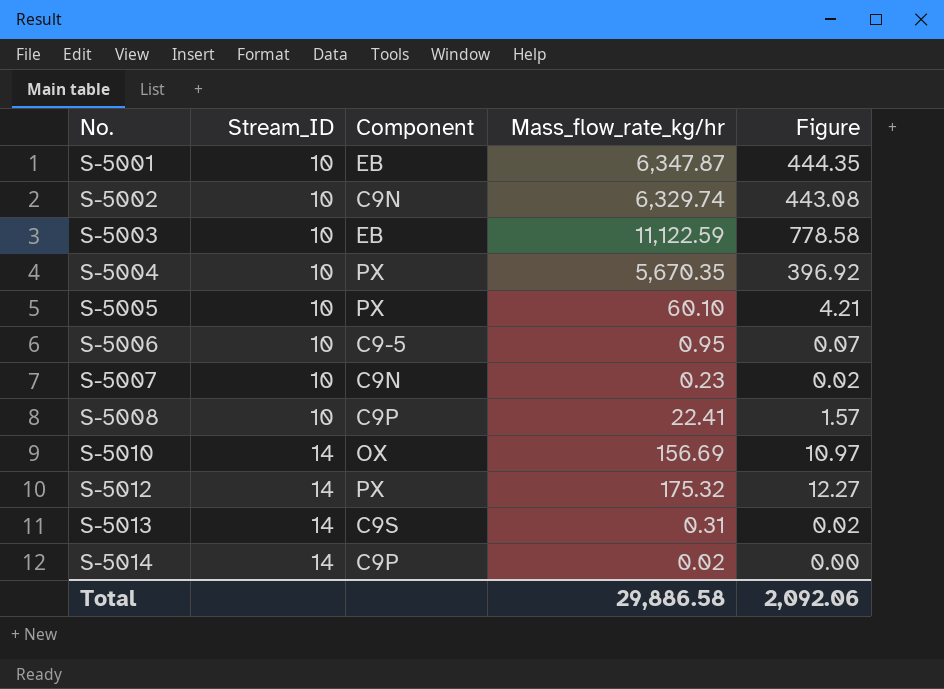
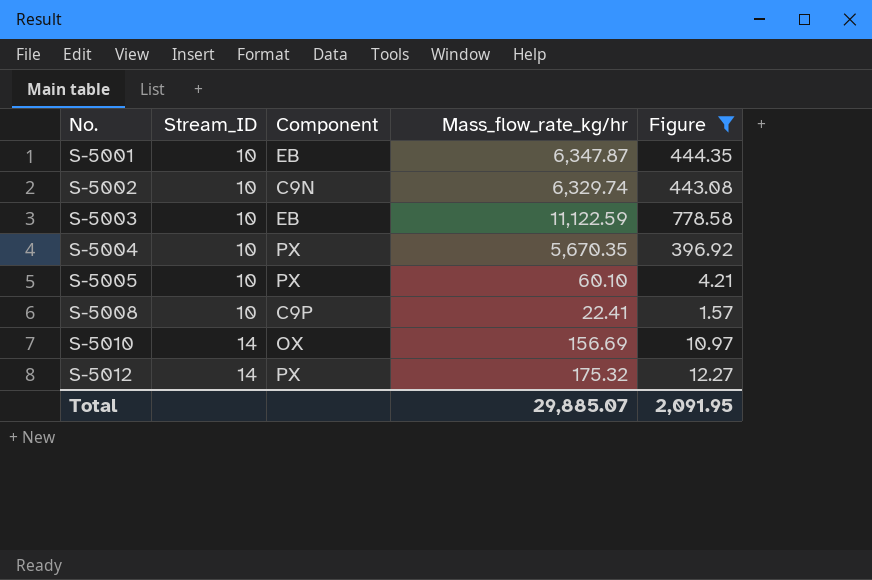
filter: none -> Figure >= 1.57
Total | Mass_flow_rate_kg/hr: 29,886.58 -> 29,885.07
Total | Figure: 2,092.06 -> 2,091.95

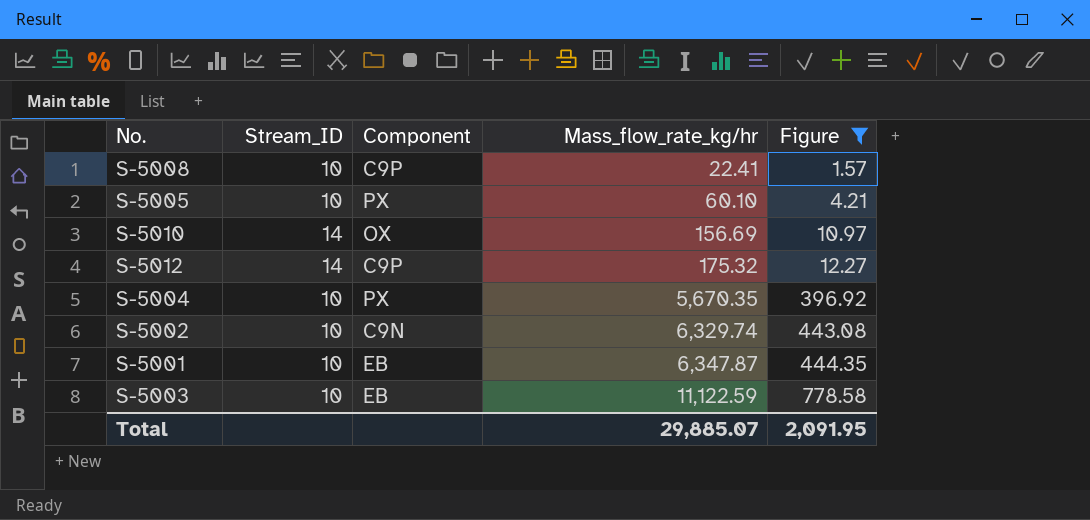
row order: No. ascending -> Mass_flow_rate_kg/hr ascending
S-5012 | Component: PX -> C9P

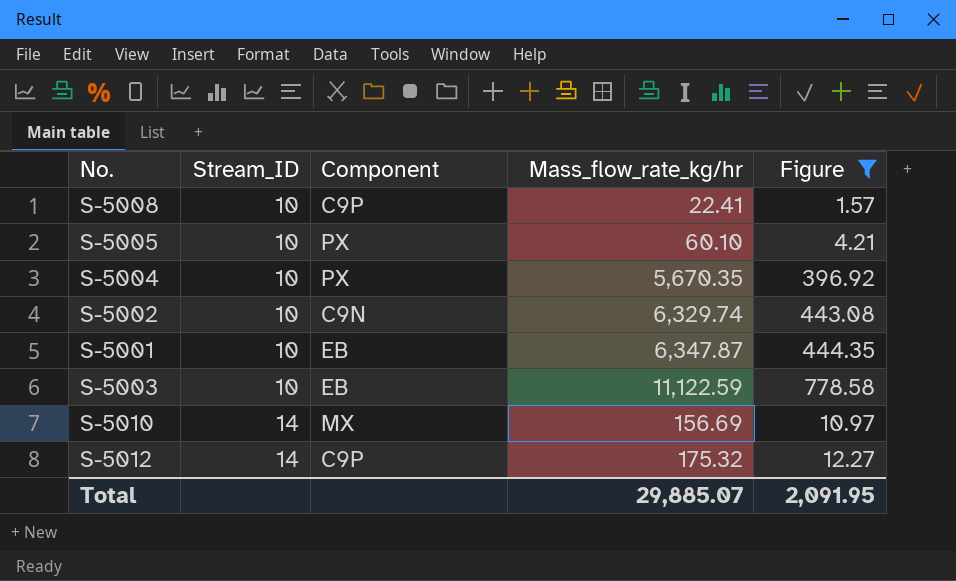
row order: Mass_flow_rate_kg/hr ascending -> Stream_ID ascending
S-5010 | Component: OX -> MX

